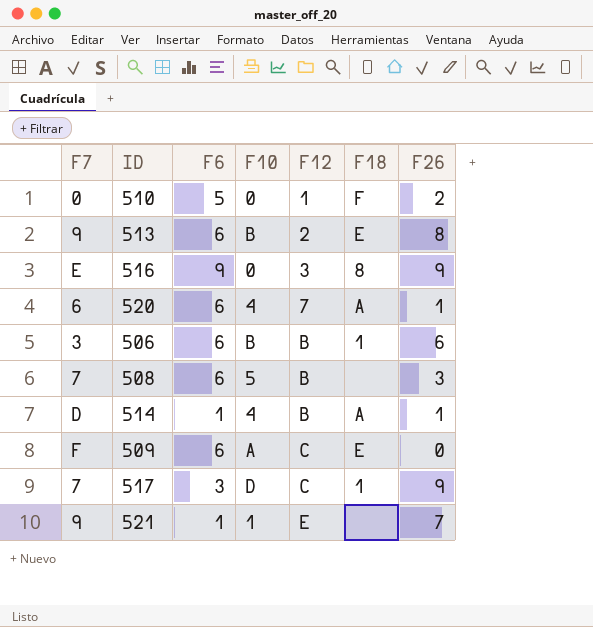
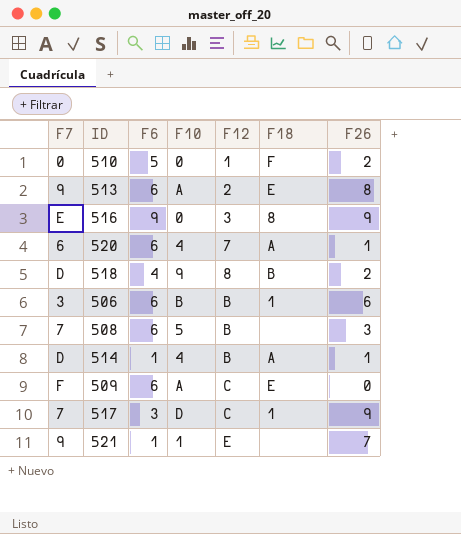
513 | F10: B -> A
row 518: none -> D | 4 | 9 | 8 | B | 2

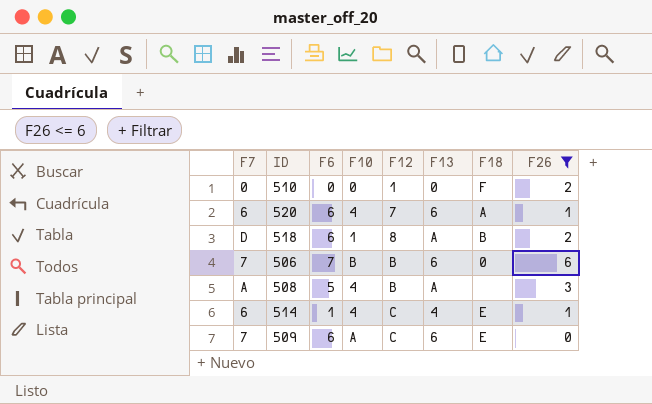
filter: none -> F26 <= 6
column F13 | position: none -> 6
510 | F6: 5 -> 0
518 | F6: 4 -> 6
518 | F10: 9 -> 1
506 | F7: 3 -> 7
506 | F6: 6 -> 7
506 | F18: 1 -> 0
508 | F7: 7 -> A
508 | F6: 6 -> 5
508 | F10: 5 -> 4
514 | F7: D -> 6
514 | F12: B -> C
514 | F18: A -> E
509 | F7: F -> 7

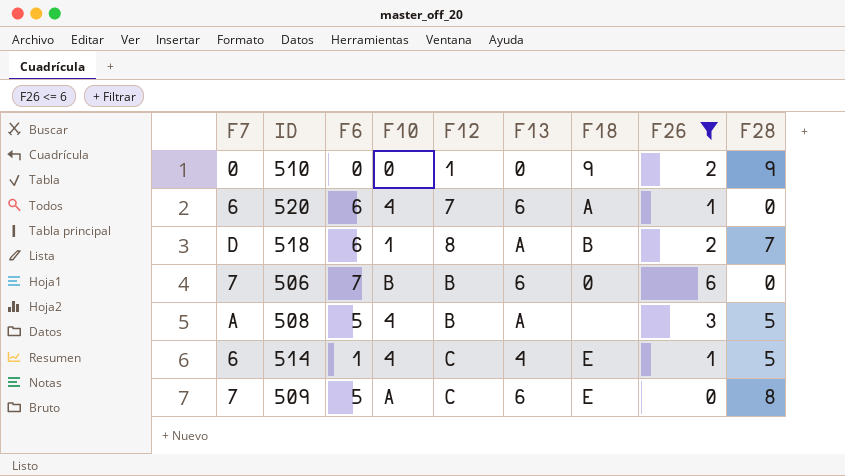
column F28 | position: none -> 9
510 | F18: F -> 9
509 | F6: 6 -> 5

